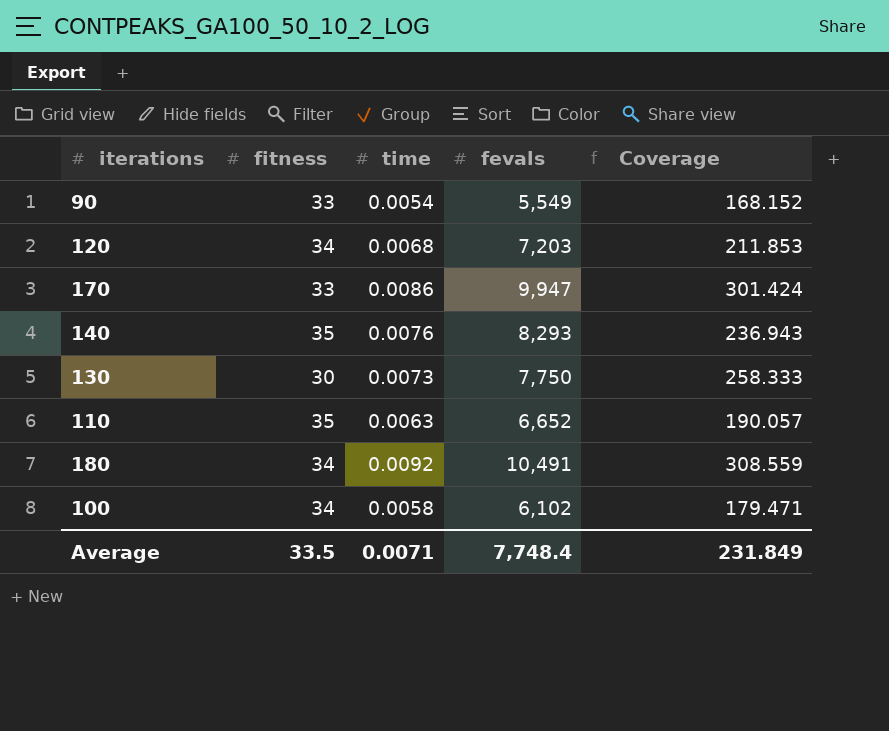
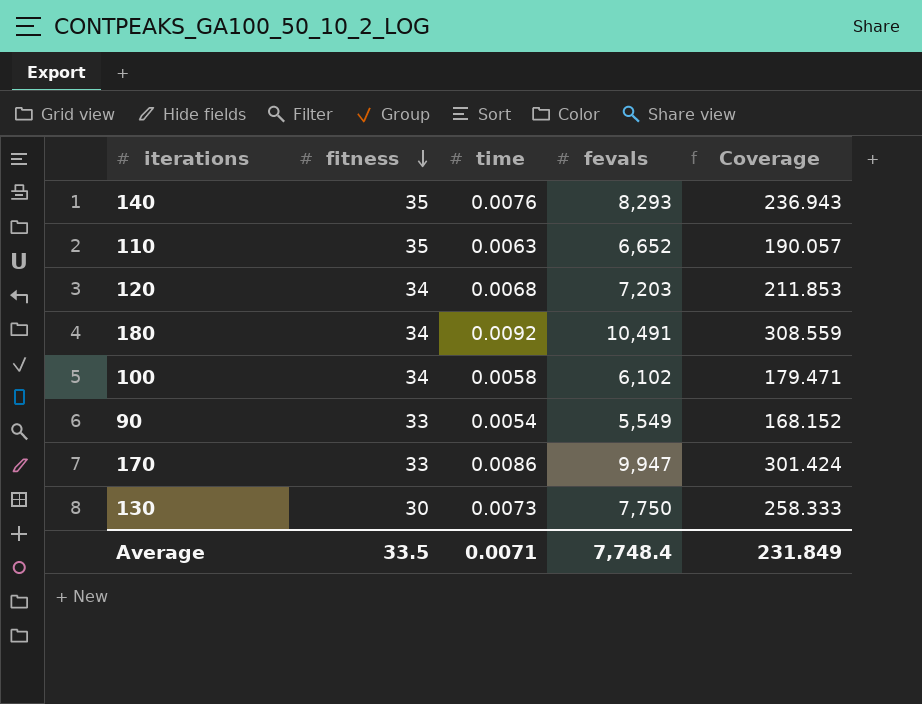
row order: none -> fitness descending

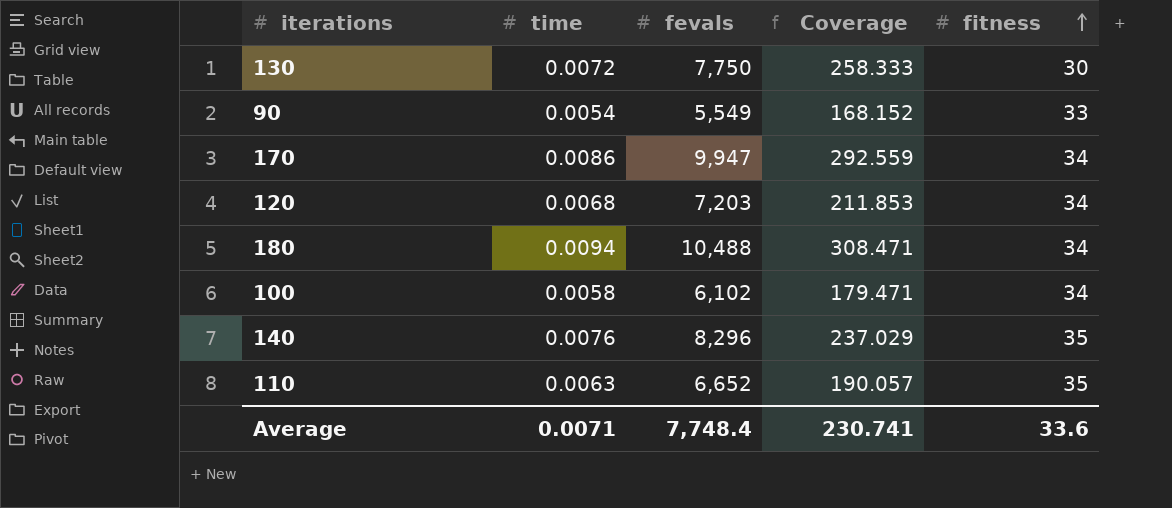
row order: fitness descending -> fitness ascending
column fitness | position: 2 -> 5
130 | time: 0.0073 -> 0.0072
170 | Coverage: 301.424 -> 292.559
170 | fitness: 33 -> 34
180 | time: 0.0092 -> 0.0094
180 | fevals: 10,491 -> 10,488
180 | Coverage: 308.559 -> 308.471
140 | fevals: 8,293 -> 8,296
140 | Coverage: 236.943 -> 237.029
Average | Coverage: 231.849 -> 230.741
Average | fitness: 33.5 -> 33.6

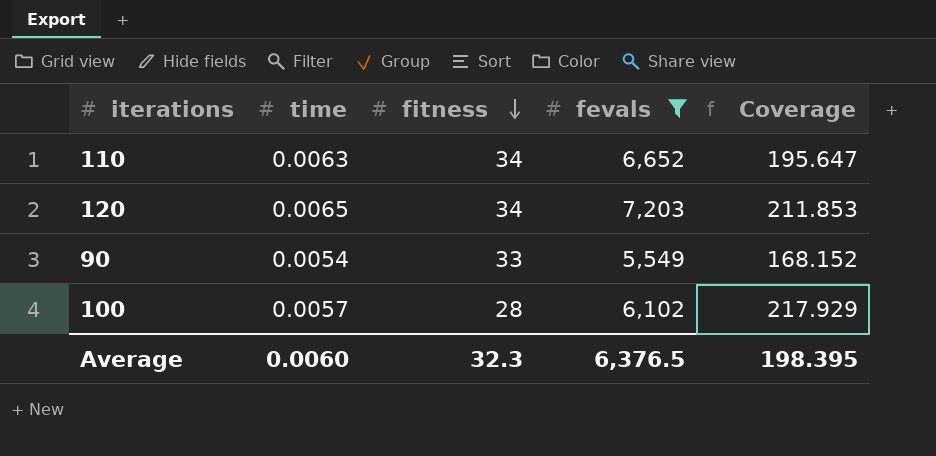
filter: none -> fevals <= 7,203
row order: fitness ascending -> fitness descending
column fitness | position: 5 -> 3
110 | fitness: 35 -> 34
110 | Coverage: 190.057 -> 195.647
120 | time: 0.0068 -> 0.0065
100 | time: 0.0058 -> 0.0057
100 | fitness: 34 -> 28
100 | Coverage: 179.471 -> 217.929
Average | time: 0.0071 -> 0.0060
Average | fitness: 33.6 -> 32.3
Average | fevals: 7,748.4 -> 6,376.5
Average | Coverage: 230.741 -> 198.395

